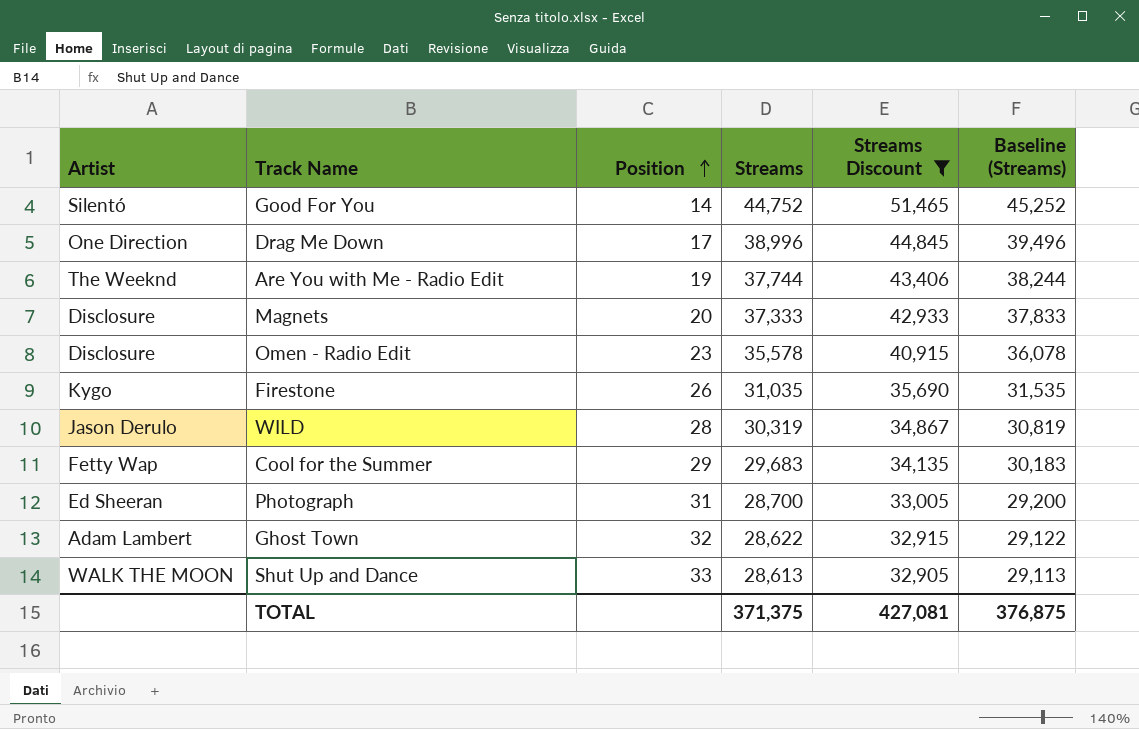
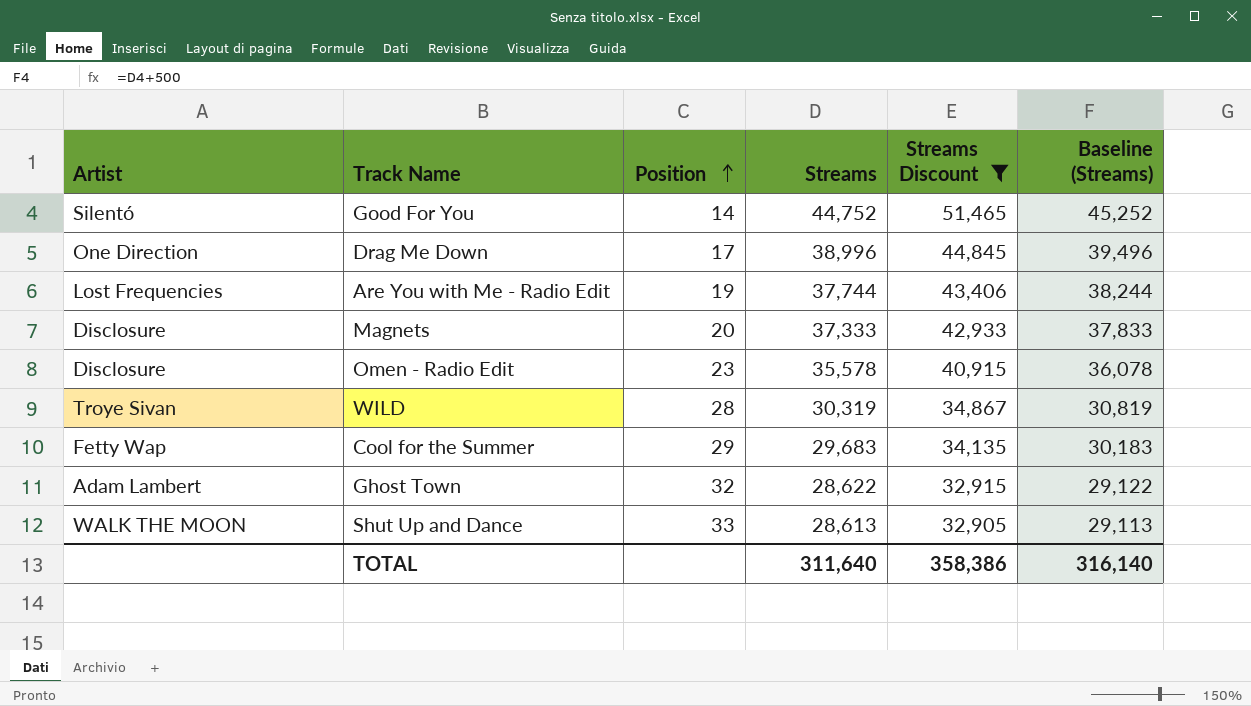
row Firestone: Kygo | 26 | 31,035 | 35,690 | 31,535 -> none
row Photograph: Ed Sheeran | 31 | 28,700 | 33,005 | 29,200 -> none
Are You with Me - Radio Edit | Artist: The Weeknd -> Lost Frequencies
WILD | Artist: Jason Derulo -> Troye Sivan
TOTAL | Streams: 371,375 -> 311,640
TOTAL | Streams Discount: 427,081 -> 358,386
TOTAL | Baseline (Streams): 376,875 -> 316,140

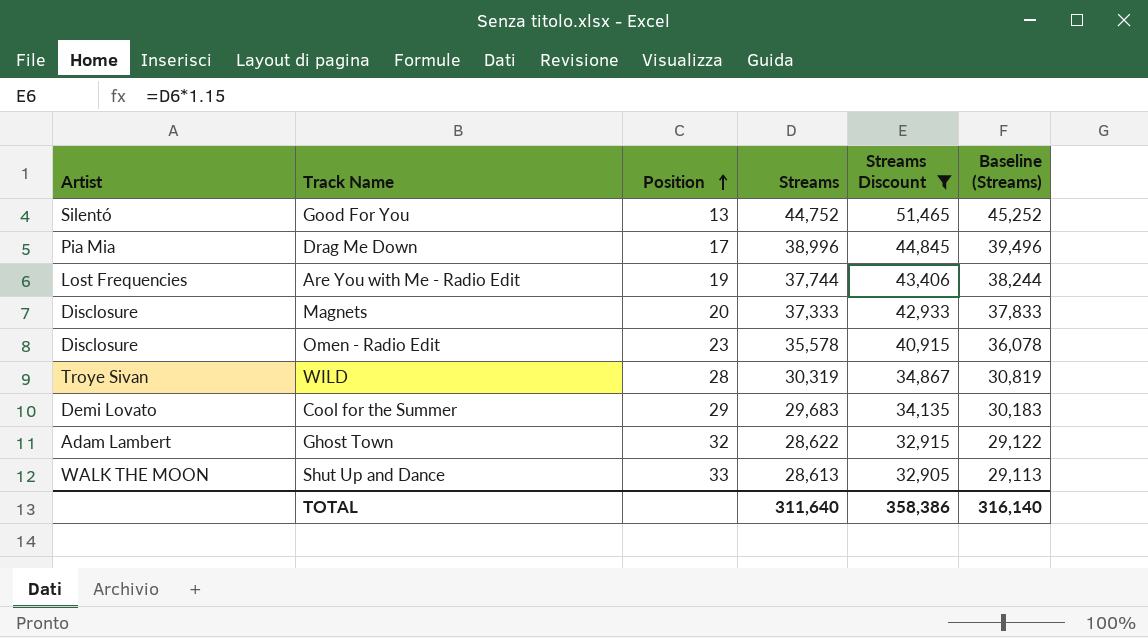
Good For You | Position: 14 -> 13
Drag Me Down | Artist: One Direction -> Pia Mia
Cool for the Summer | Artist: Fetty Wap -> Demi Lovato

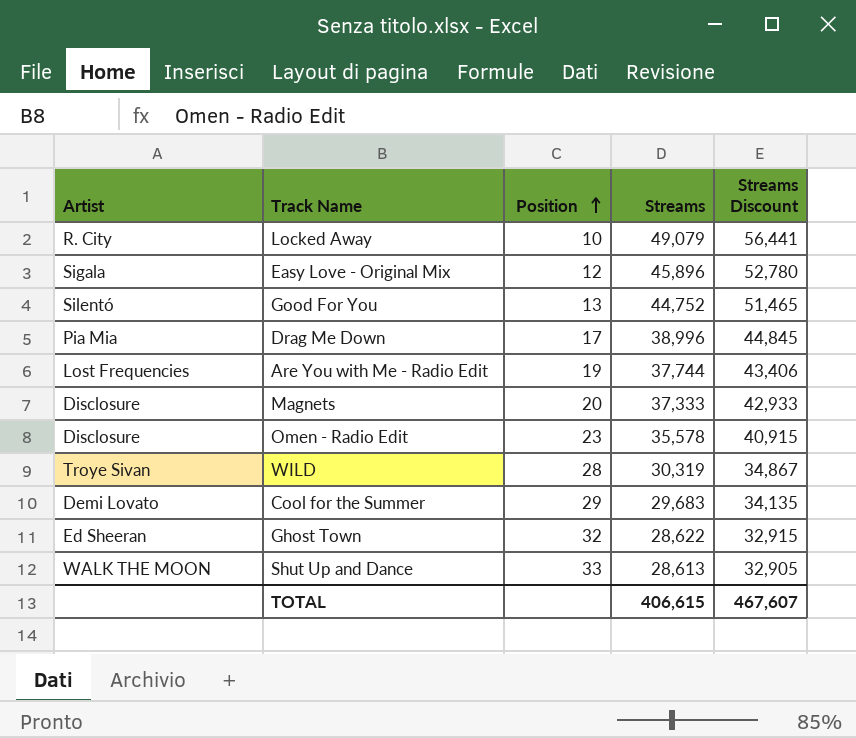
filter: Streams Discount <= 51,465 -> none
column Baseline (Streams) | formula: [Streams] + 500 -> none
Ghost Town | Artist: Adam Lambert -> Ed Sheeran
TOTAL | Streams: 311,640 -> 406,615
TOTAL | Streams Discount: 358,386 -> 467,607

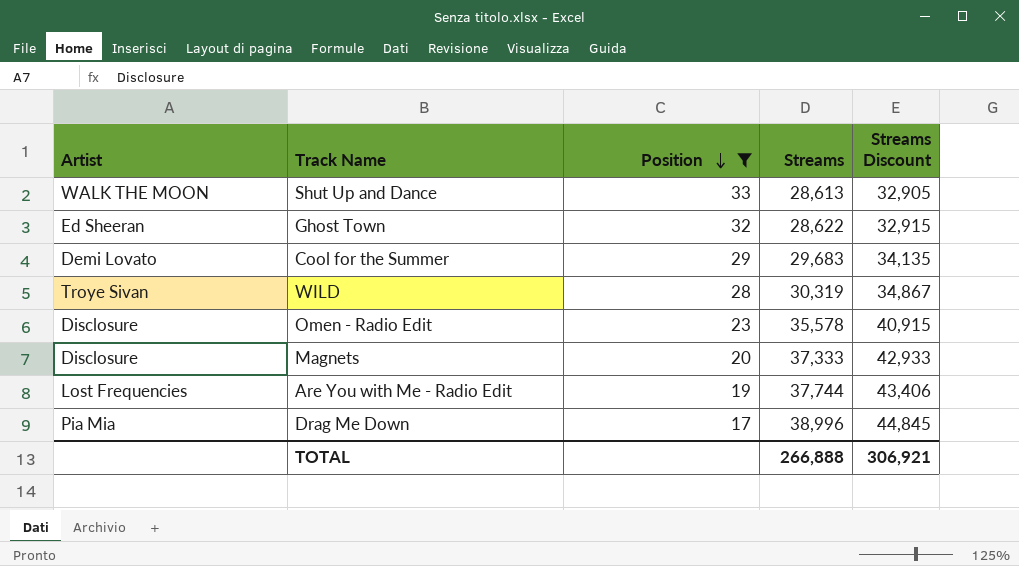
filter: none -> Position >= 17
row order: Position ascending -> Position descending
TOTAL | Streams: 406,615 -> 266,888
TOTAL | Streams Discount: 467,607 -> 306,921

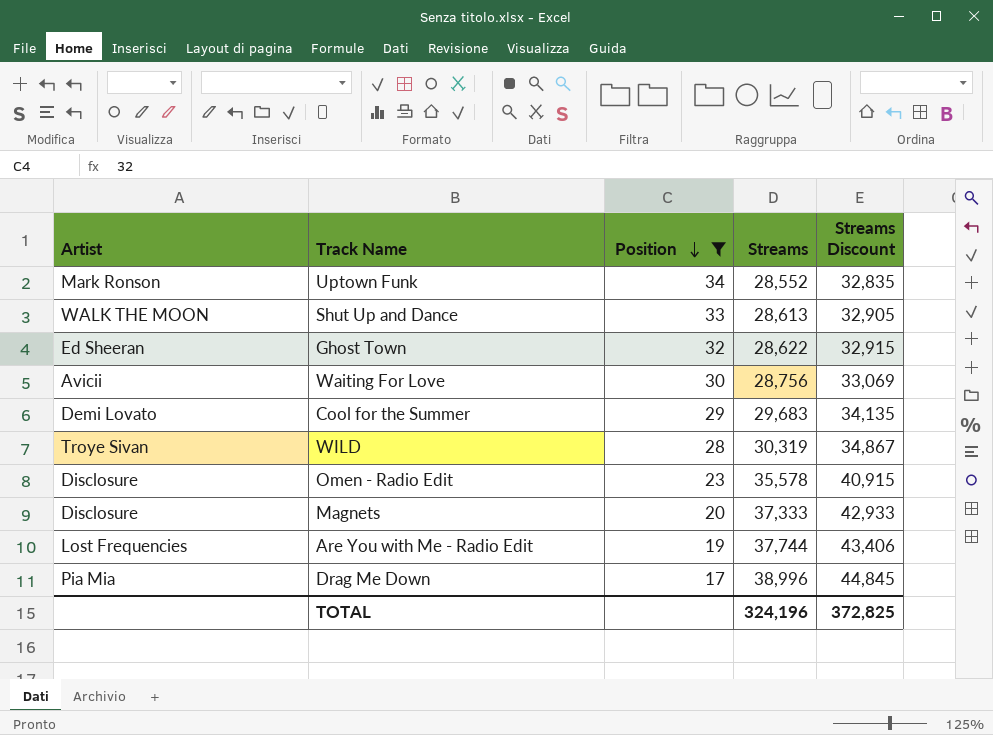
row Uptown Funk: none -> Mark Ronson | 34 | 28,552 | 32,835
row Waiting For Love: none -> Avicii | 30 | 28,756 | 33,069
TOTAL | Streams: 266,888 -> 324,196
TOTAL | Streams Discount: 306,921 -> 372,825

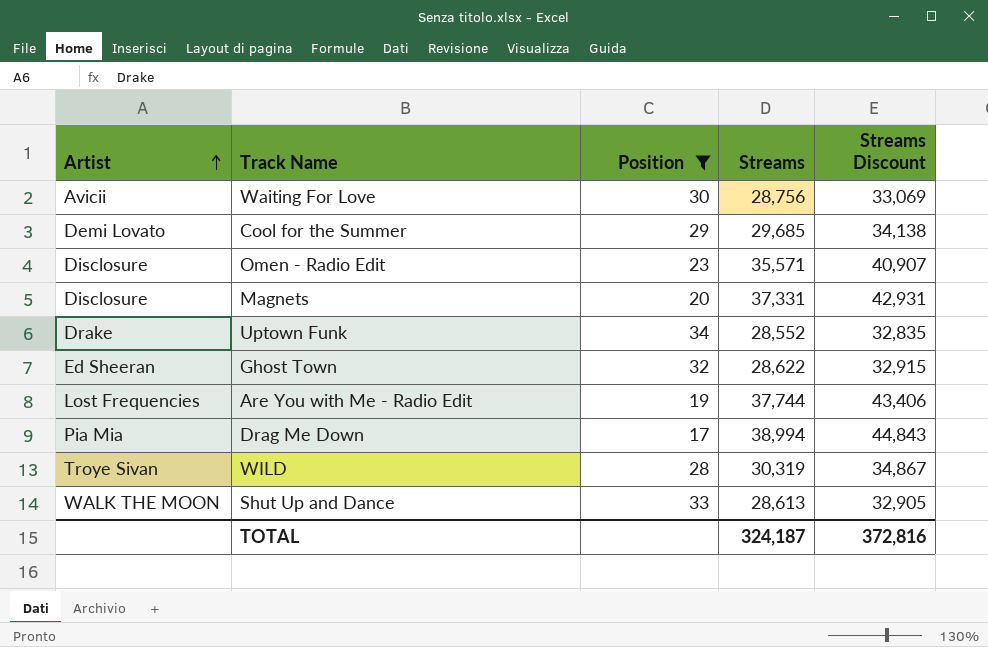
row order: Position descending -> Artist ascending
Cool for the Summer | Streams: 29,683 -> 29,685
Cool for the Summer | Streams Discount: 34,135 -> 34,138
Omen - Radio Edit | Streams: 35,578 -> 35,571
Omen - Radio Edit | Streams Discount: 40,915 -> 40,907
Magnets | Streams: 37,333 -> 37,331
Magnets | Streams Discount: 42,933 -> 42,931
Uptown Funk | Artist: Mark Ronson -> Drake
Drag Me Down | Streams: 38,996 -> 38,994
Drag Me Down | Streams Discount: 44,845 -> 44,843
TOTAL | Streams: 324,196 -> 324,187
TOTAL | Streams Discount: 372,825 -> 372,816

